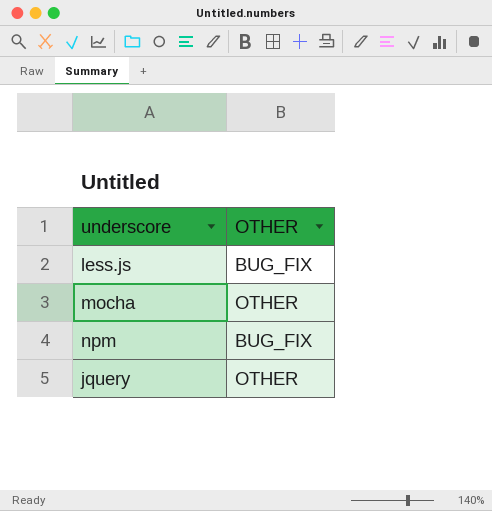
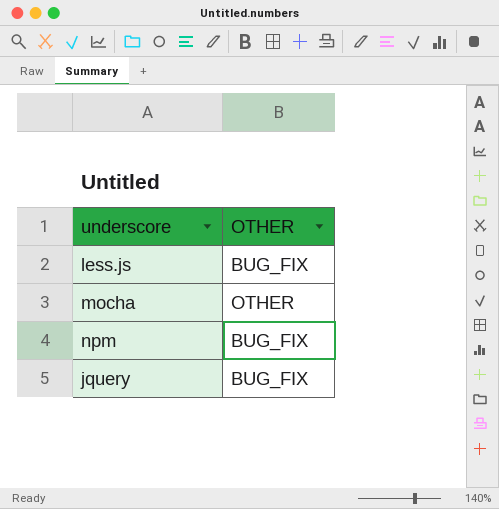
jquery | OTHER: OTHER -> BUG_FIX

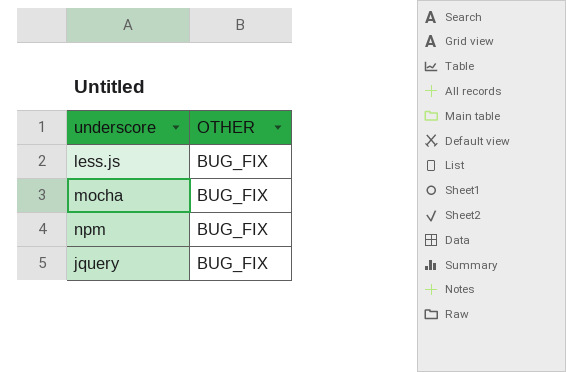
mocha | OTHER: OTHER -> BUG_FIX

